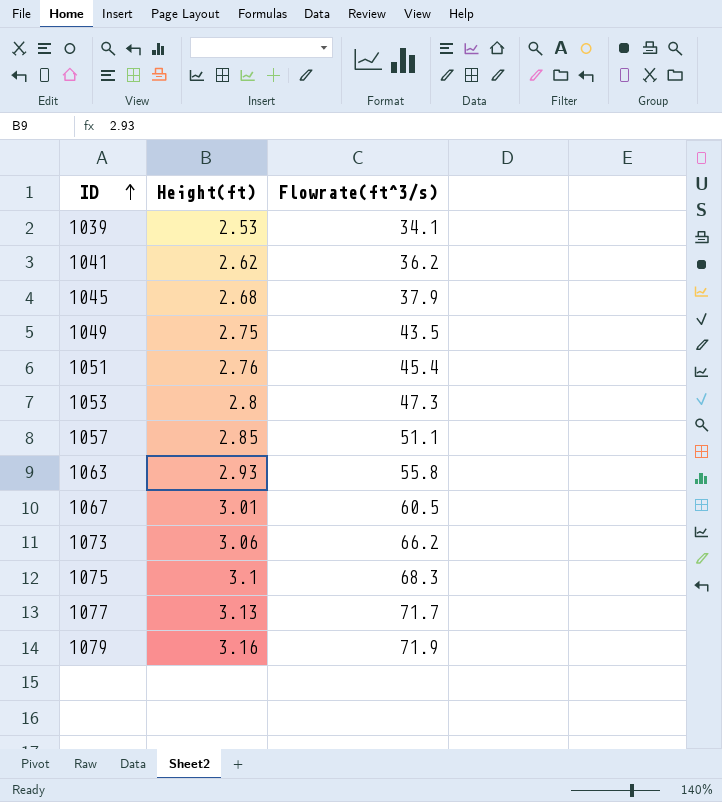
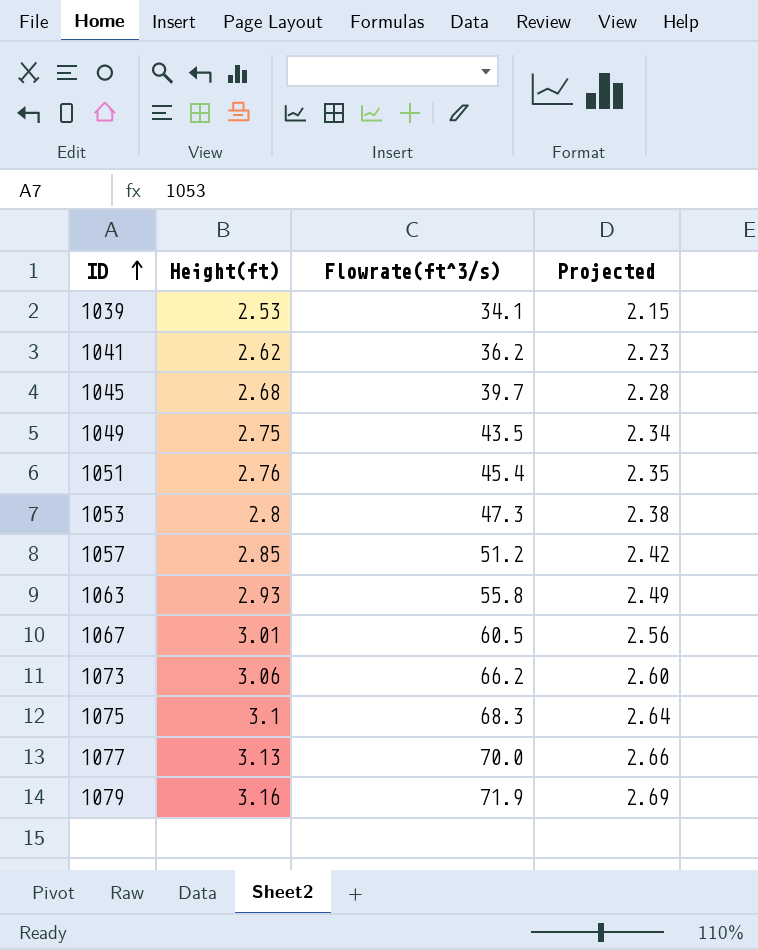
column Projected | formula: none -> [Height(ft)] * 0.85
1045 | Flowrate(ft^3/s): 37.9 -> 39.7
1057 | Flowrate(ft^3/s): 51.1 -> 51.2
1077 | Flowrate(ft^3/s): 71.7 -> 70.0

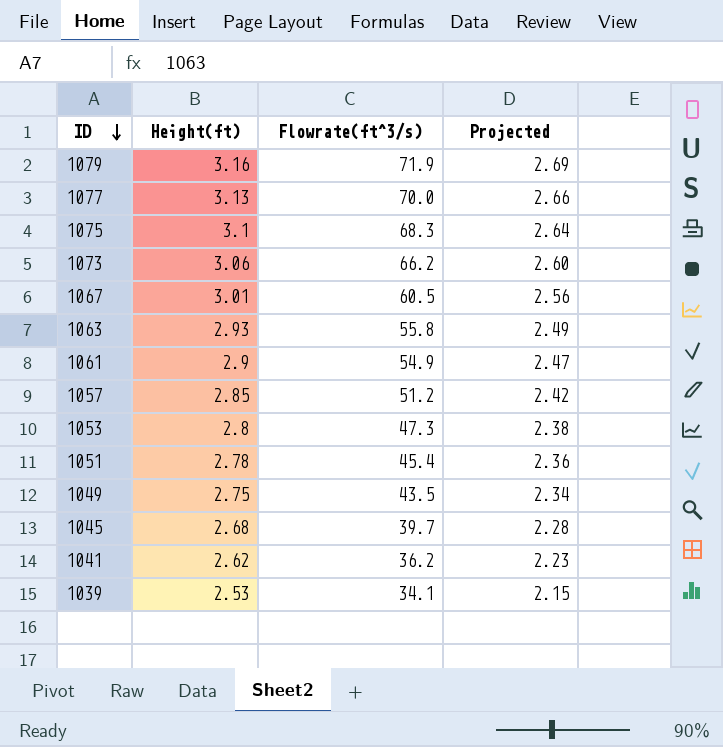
row order: ID ascending -> ID descending
row 1061: none -> 2.9 | 54.9 | 2.47
1051 | Height(ft): 2.76 -> 2.78
1051 | Projected: 2.35 -> 2.36

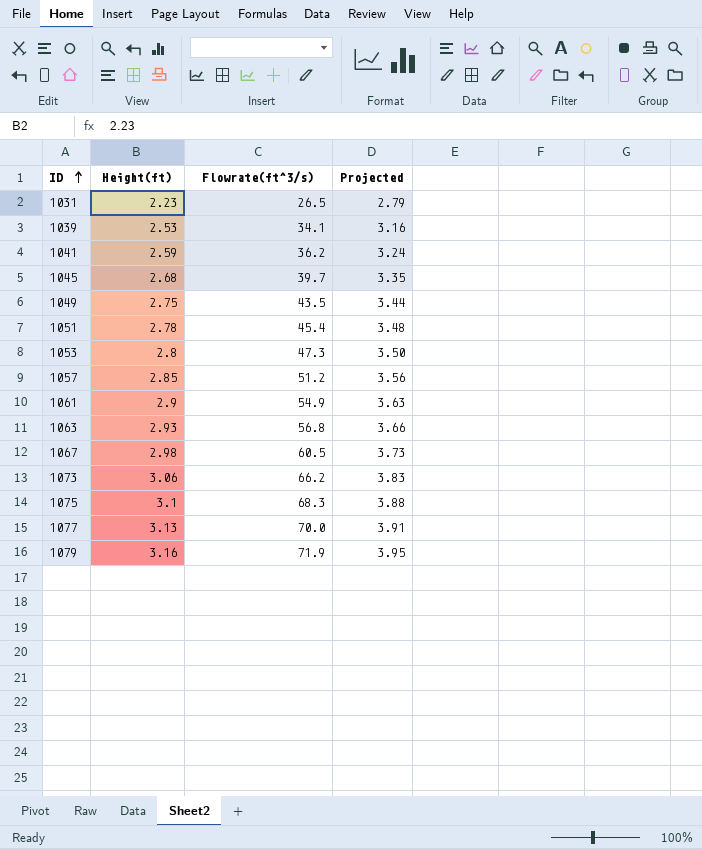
row order: ID descending -> ID ascending
column Projected | formula: [Height(ft)] * 0.85 -> [Height(ft)] * 1.25
row 1031: none -> 2.23 | 26.5 | 2.79
1041 | Height(ft): 2.62 -> 2.59
1063 | Flowrate(ft^3/s): 55.8 -> 56.8
1067 | Height(ft): 3.01 -> 2.98

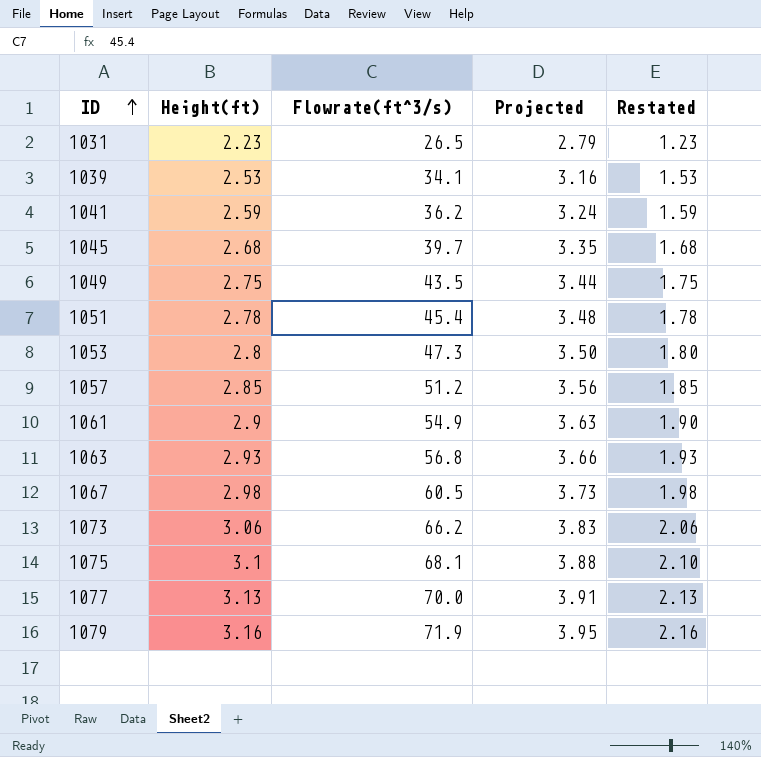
column Restated | formula: none -> [Height(ft)] - 1
1075 | Flowrate(ft^3/s): 68.3 -> 68.1

